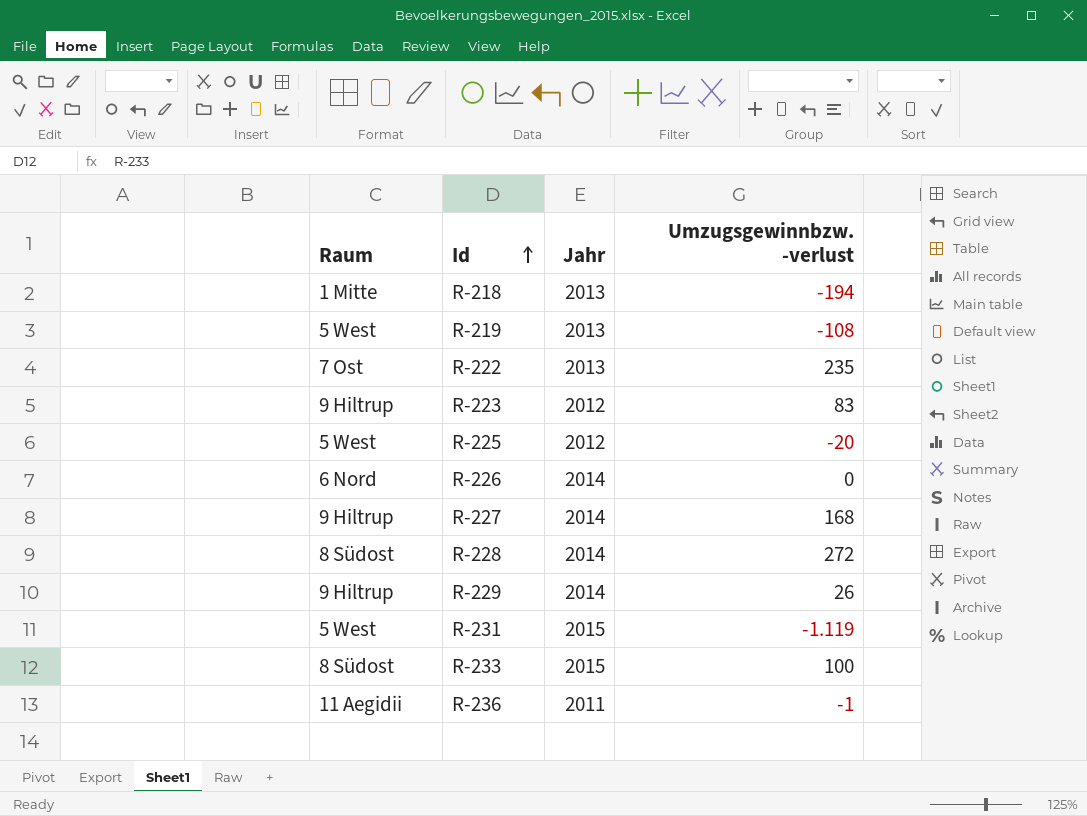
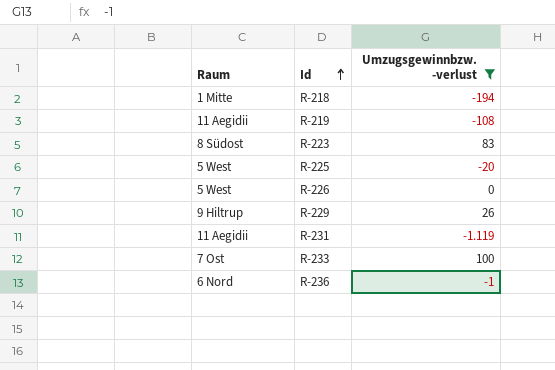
filter: none -> Umzugsgewinnbzw. -verlust <= 100
column Jahr | position: 3 -> none
R-219 | Raum: 5 West -> 11 Aegidii
R-223 | Raum: 9 Hiltrup -> 8 Südost
R-226 | Raum: 6 Nord -> 5 West
R-231 | Raum: 5 West -> 11 Aegidii
R-233 | Raum: 8 Südost -> 7 Ost
R-236 | Raum: 11 Aegidii -> 6 Nord

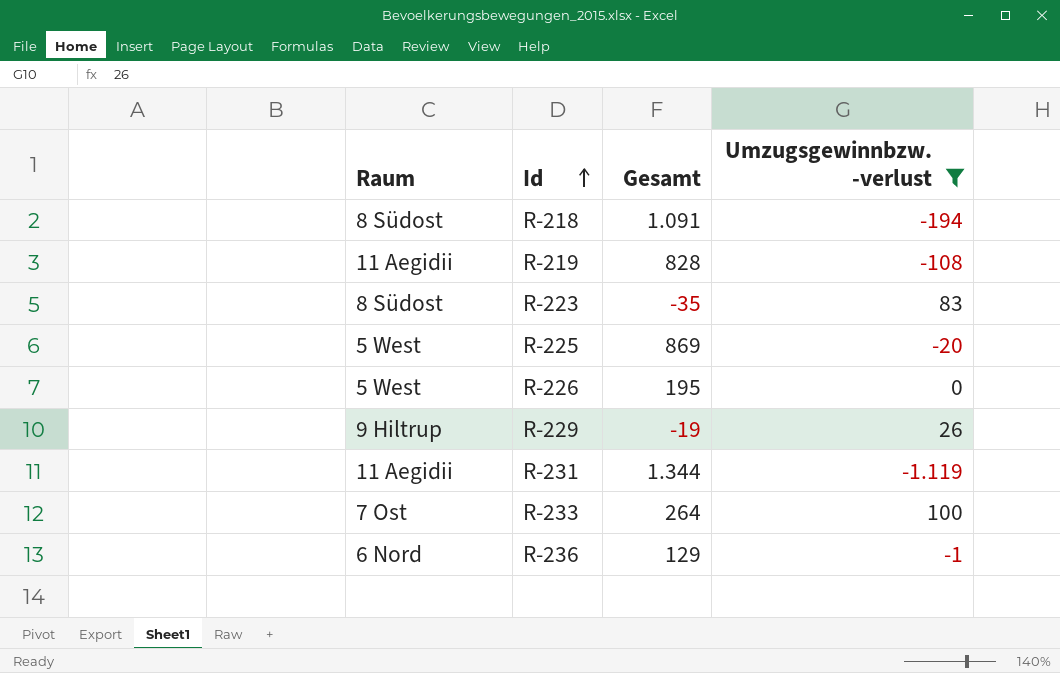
column Gesamt | position: none -> 3
R-218 | Raum: 1 Mitte -> 8 Südost

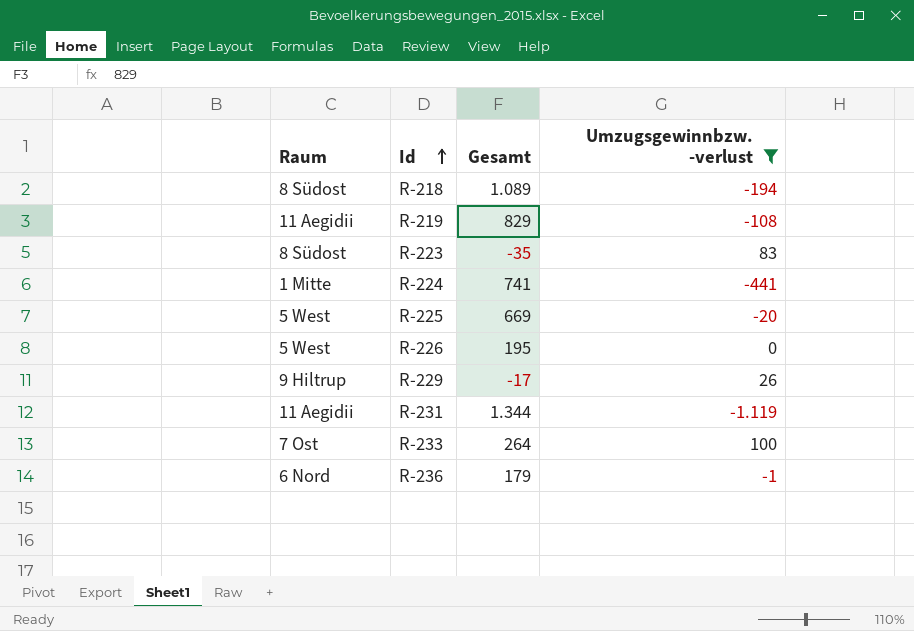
R-218 | Gesamt: 1.091 -> 1.089
R-219 | Gesamt: 828 -> 829
row R-224: none -> 1 Mitte | 741 | -441
R-225 | Gesamt: 869 -> 669
R-229 | Gesamt: -19 -> -17
R-236 | Gesamt: 129 -> 179

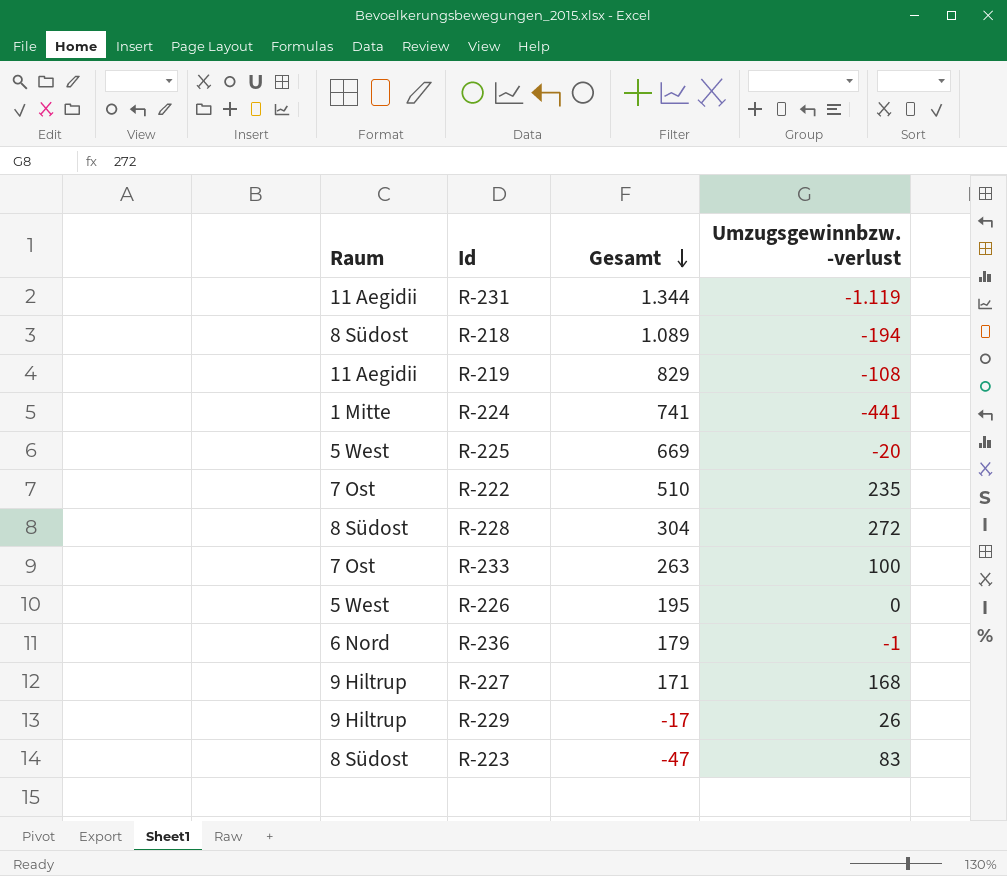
filter: Umzugsgewinnbzw. -verlust <= 100 -> none
row order: Id ascending -> Gesamt descending
R-233 | Gesamt: 264 -> 263
R-223 | Gesamt: -35 -> -47

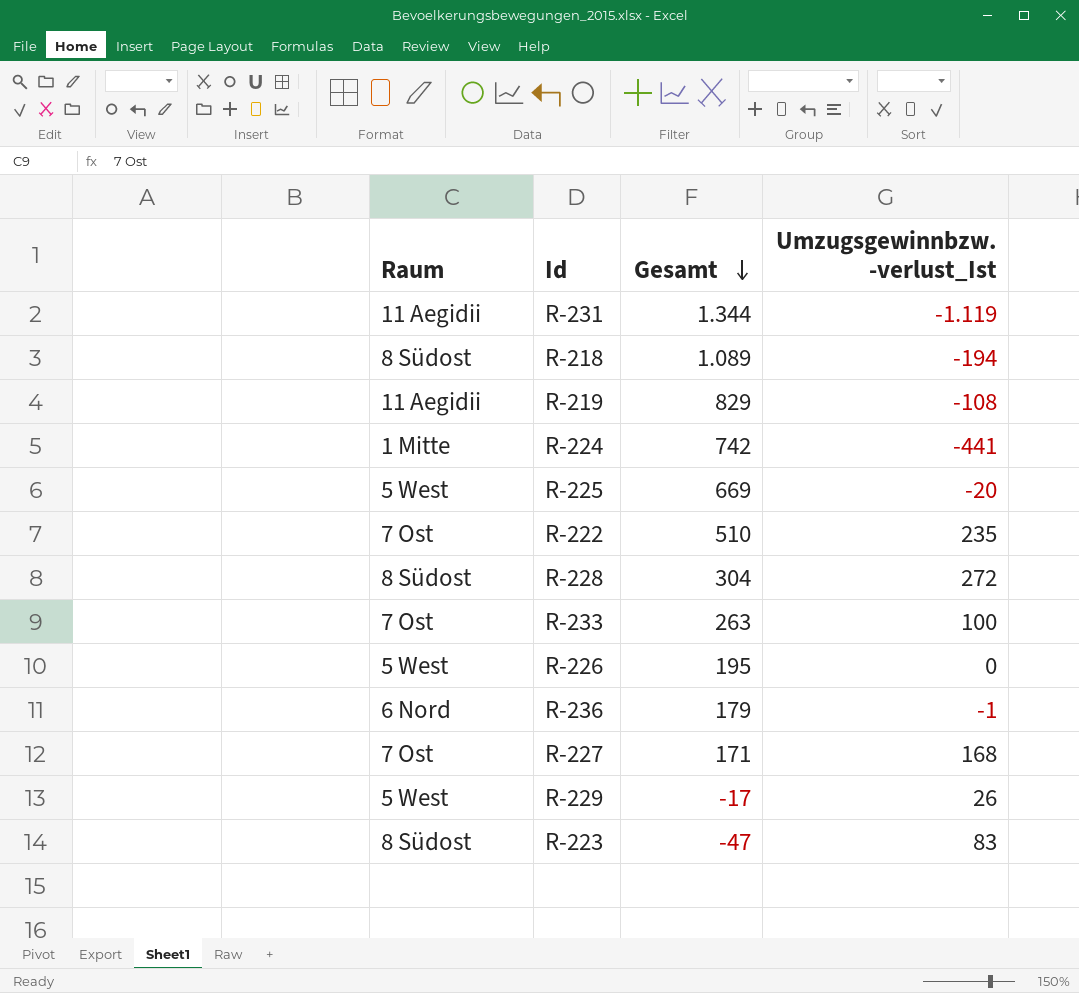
column name: Umzugsgewinnbzw. -verlust -> Umzugsgewinnbzw. -verlust_Ist
R-224 | Gesamt: 741 -> 742
R-227 | Raum: 9 Hiltrup -> 7 Ost
R-229 | Raum: 9 Hiltrup -> 5 West

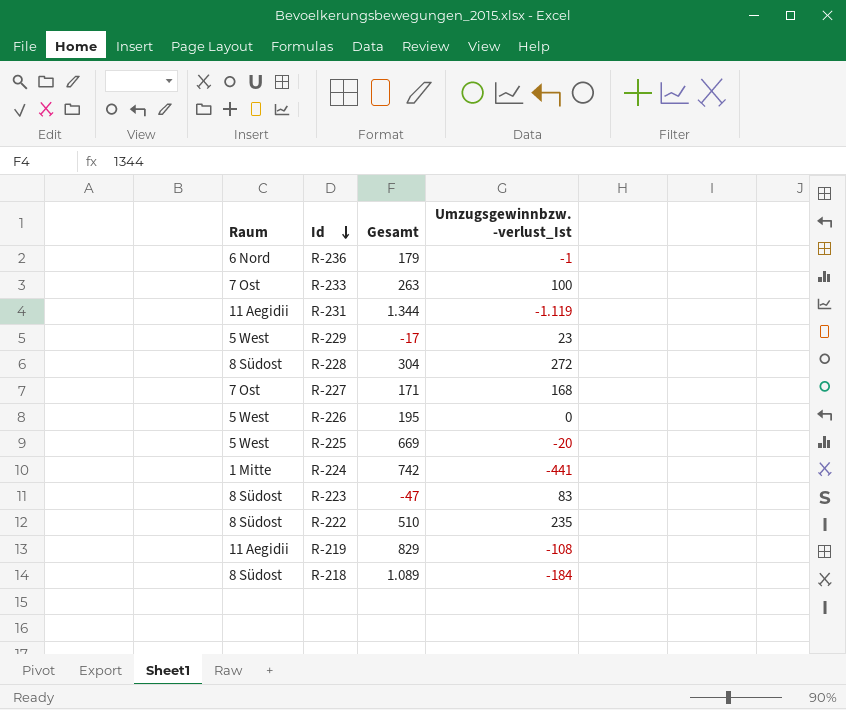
row order: Gesamt descending -> Id descending
R-229 | Umzugsgewinnbzw. -verlust_Ist: 26 -> 23
R-222 | Raum: 7 Ost -> 8 Südost
R-218 | Umzugsgewinnbzw. -verlust_Ist: -194 -> -184

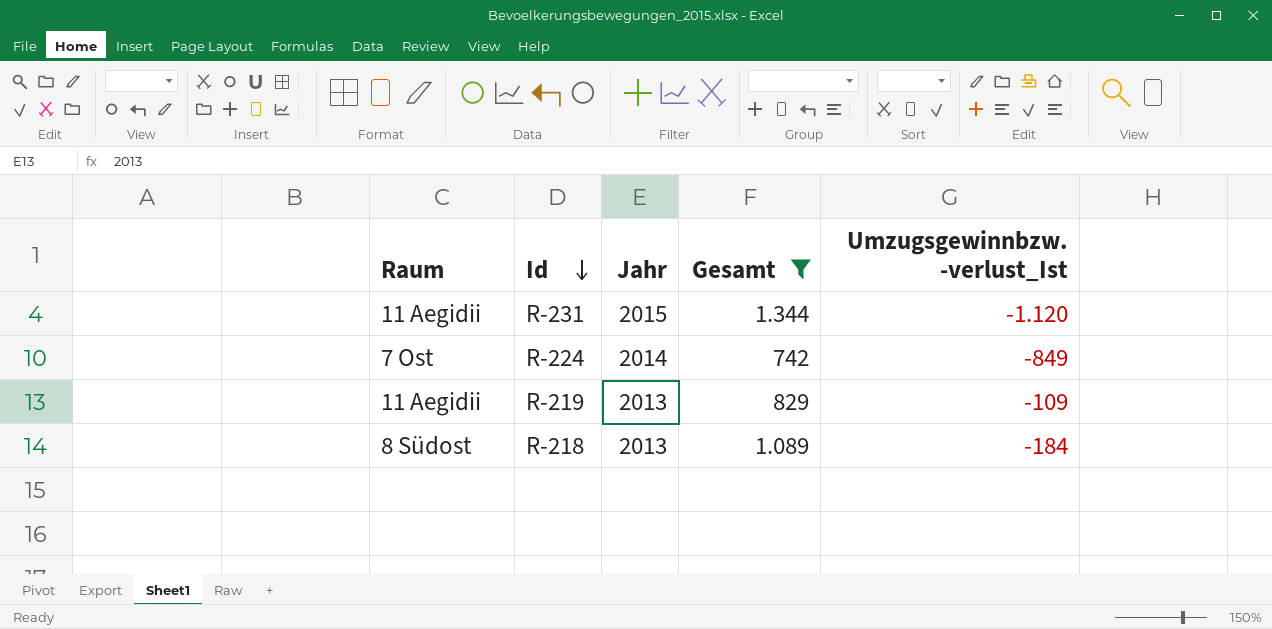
filter: none -> Gesamt >= 742
column Jahr | position: none -> 3
R-231 | Umzugsgewinnbzw. -verlust_Ist: -1.119 -> -1.120
R-224 | Raum: 1 Mitte -> 7 Ost
R-224 | Umzugsgewinnbzw. -verlust_Ist: -441 -> -849
R-219 | Umzugsgewinnbzw. -verlust_Ist: -108 -> -109

